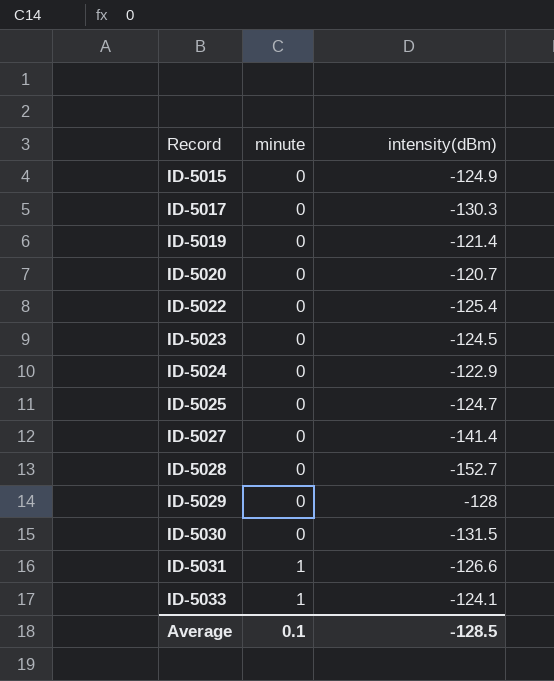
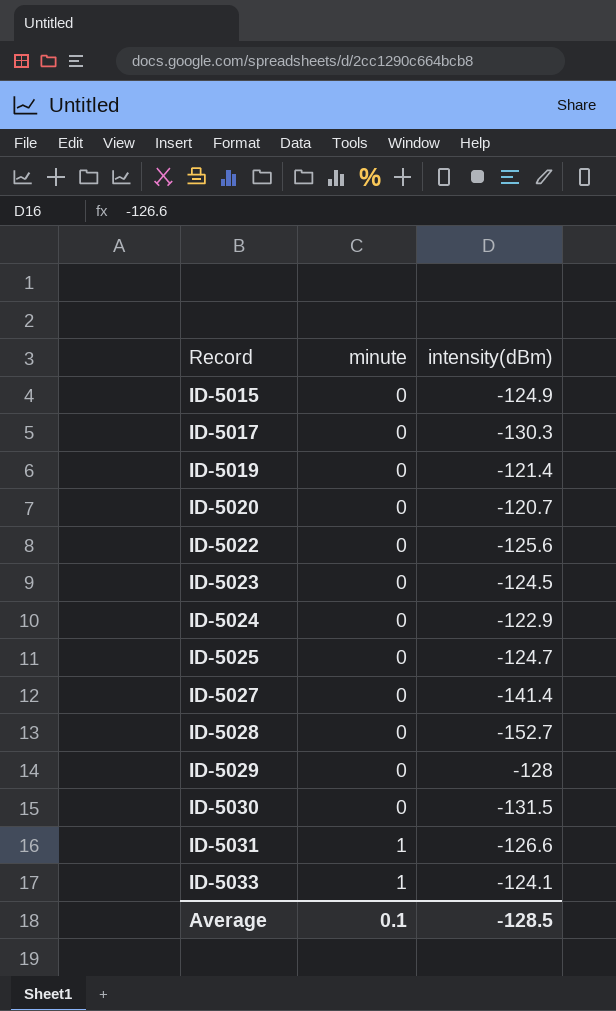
ID-5022 | intensity(dBm): -125.4 -> -125.6

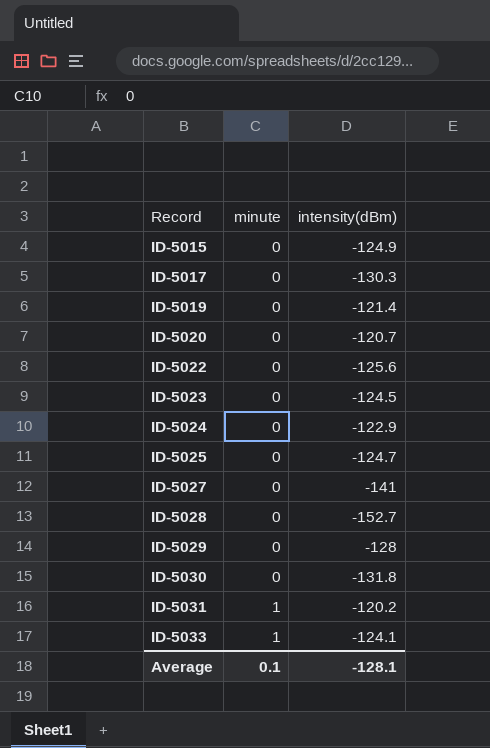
ID-5027 | intensity(dBm): -141.4 -> -141
ID-5030 | intensity(dBm): -131.5 -> -131.8
ID-5031 | intensity(dBm): -126.6 -> -120.2
Average | intensity(dBm): -128.5 -> -128.1

